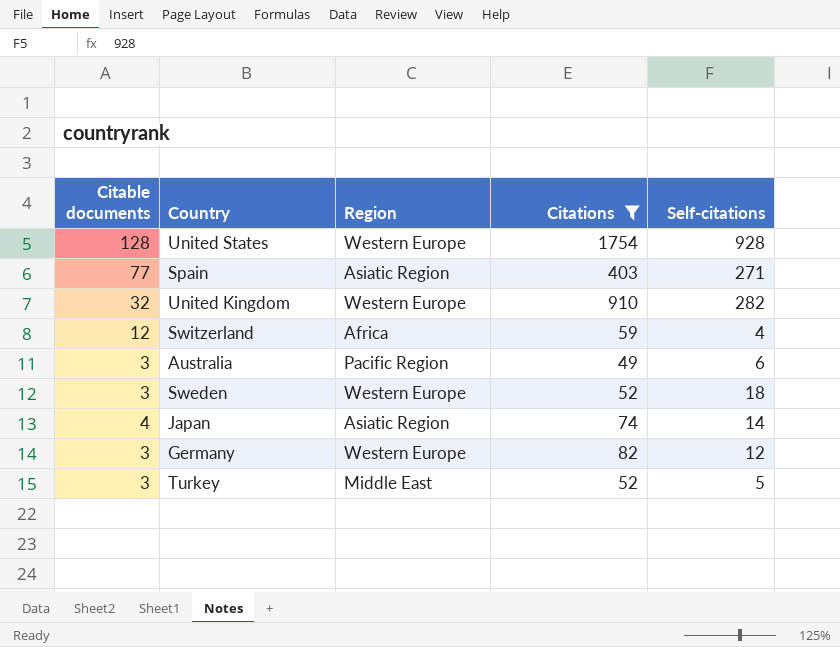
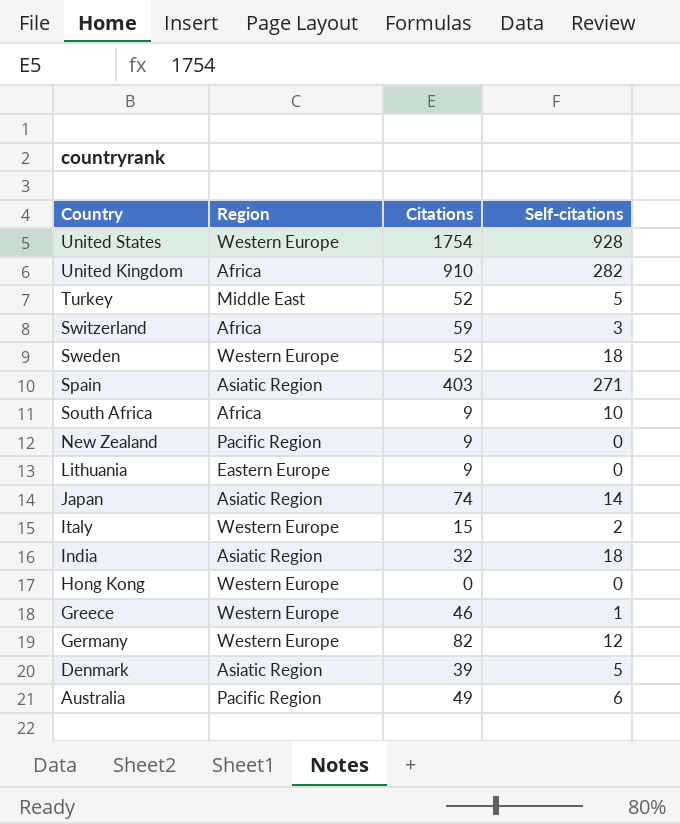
filter: Citations >= 49 -> none
row order: none -> Country descending
column Citable documents | position: 1 -> none
United Kingdom | Region: Western Europe -> Africa
Switzerland | Self-citations: 4 -> 3

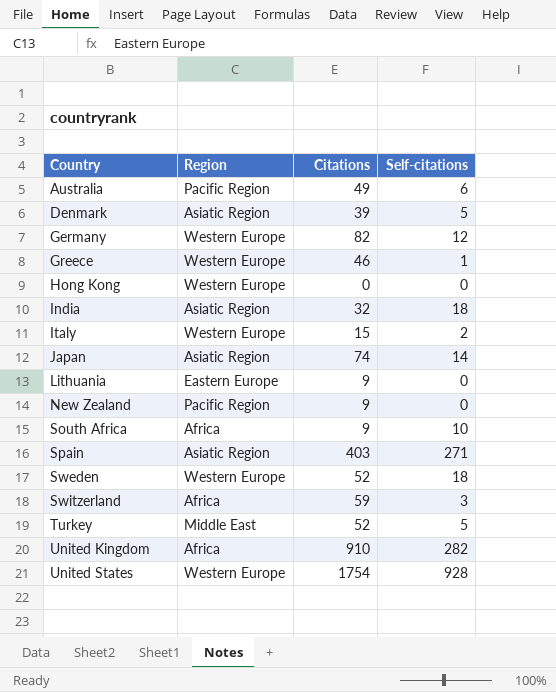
row order: Country descending -> Country ascending

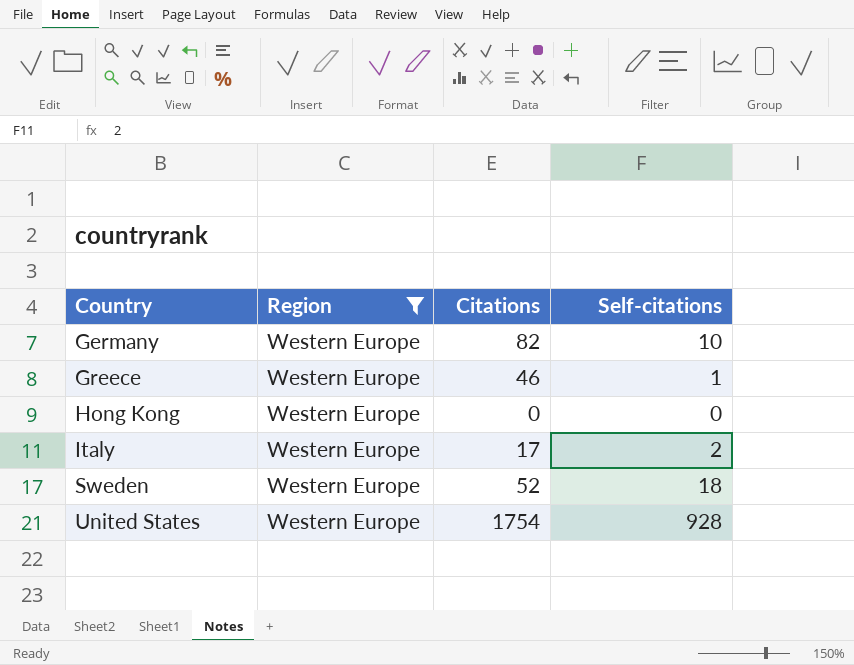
filter: none -> Region = Western Europe
Germany | Self-citations: 12 -> 10
Italy | Citations: 15 -> 17

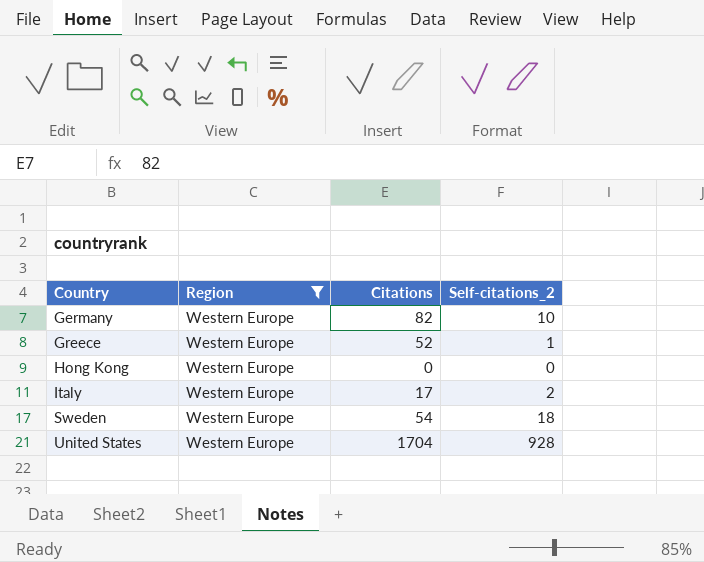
column name: Self-citations -> Self-citations_2
Greece | Citations: 46 -> 52
Sweden | Citations: 52 -> 54
United States | Citations: 1754 -> 1704

